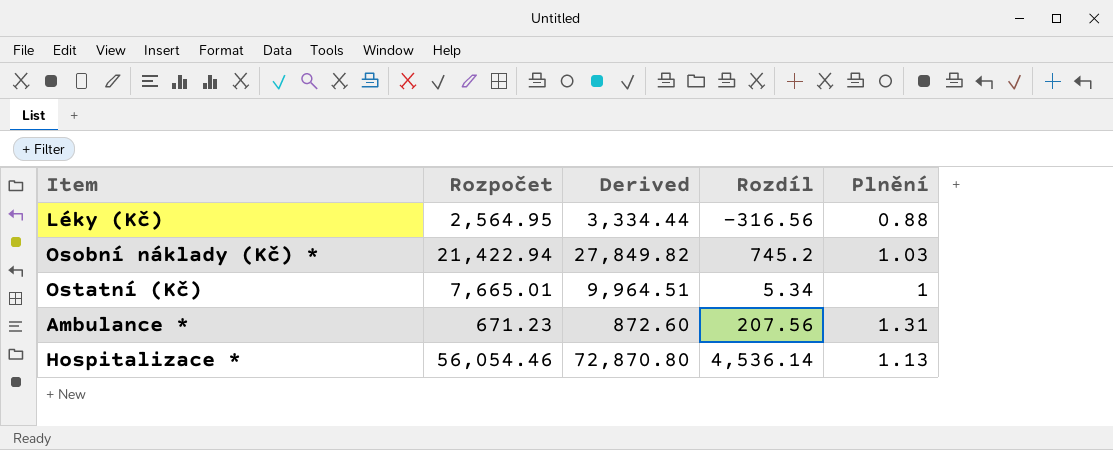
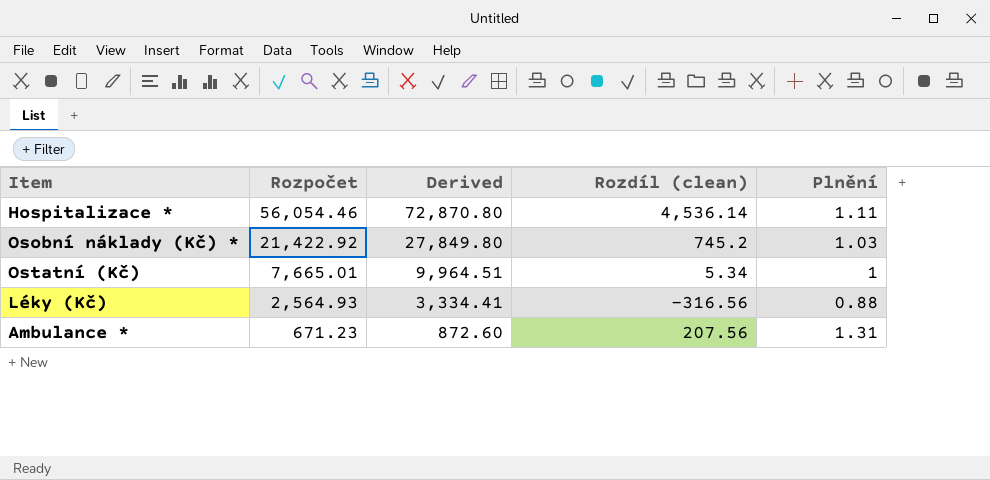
row order: none -> Rozpočet descending
column name: Rozdíl -> Rozdíl (clean)
Hospitalizace * | Plnění: 1.13 -> 1.11
Osobní náklady (Kč) * | Rozpočet: 21,422.94 -> 21,422.92
Osobní náklady (Kč) * | Derived: 27,849.82 -> 27,849.80
Léky (Kč) | Rozpočet: 2,564.95 -> 2,564.93
Léky (Kč) | Derived: 3,334.44 -> 3,334.41

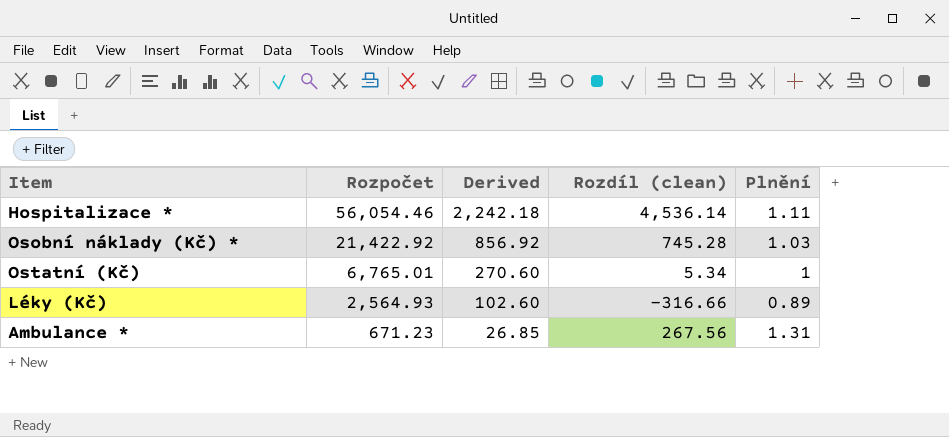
column Derived | formula: [Rozpočet] * 1.3 -> [Rozpočet] * 0.04
Osobní náklady (Kč) * | Rozdíl (clean): 745.2 -> 745.28
Ostatní (Kč) | Rozpočet: 7,665.01 -> 6,765.01
Léky (Kč) | Rozdíl (clean): -316.56 -> -316.66
Léky (Kč) | Plnění: 0.88 -> 0.89
Ambulance * | Rozdíl (clean): 207.56 -> 267.56

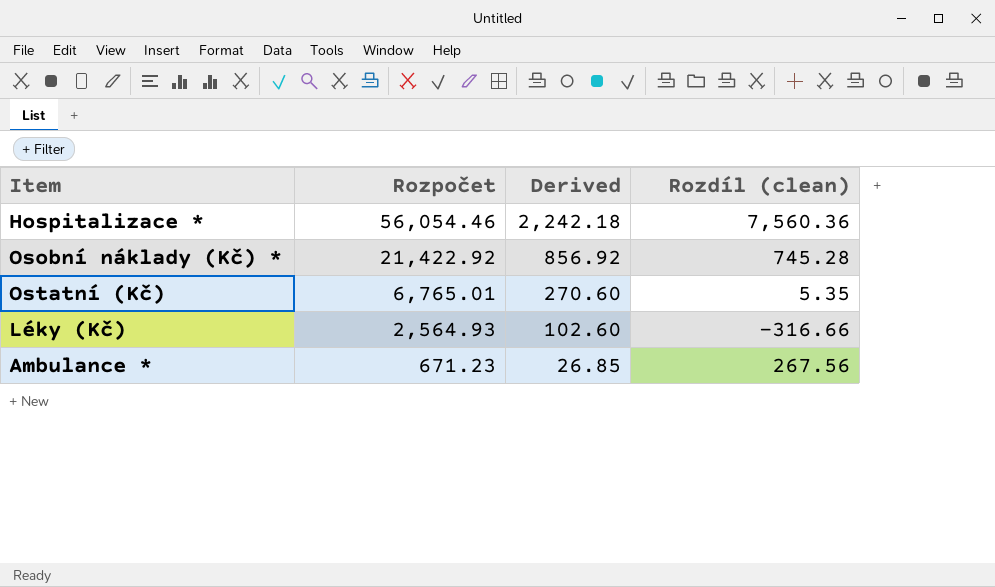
column Plnění | position: 5 -> none
Hospitalizace * | Rozdíl (clean): 4,536.14 -> 7,560.36
Ostatní (Kč) | Rozdíl (clean): 5.34 -> 5.35

